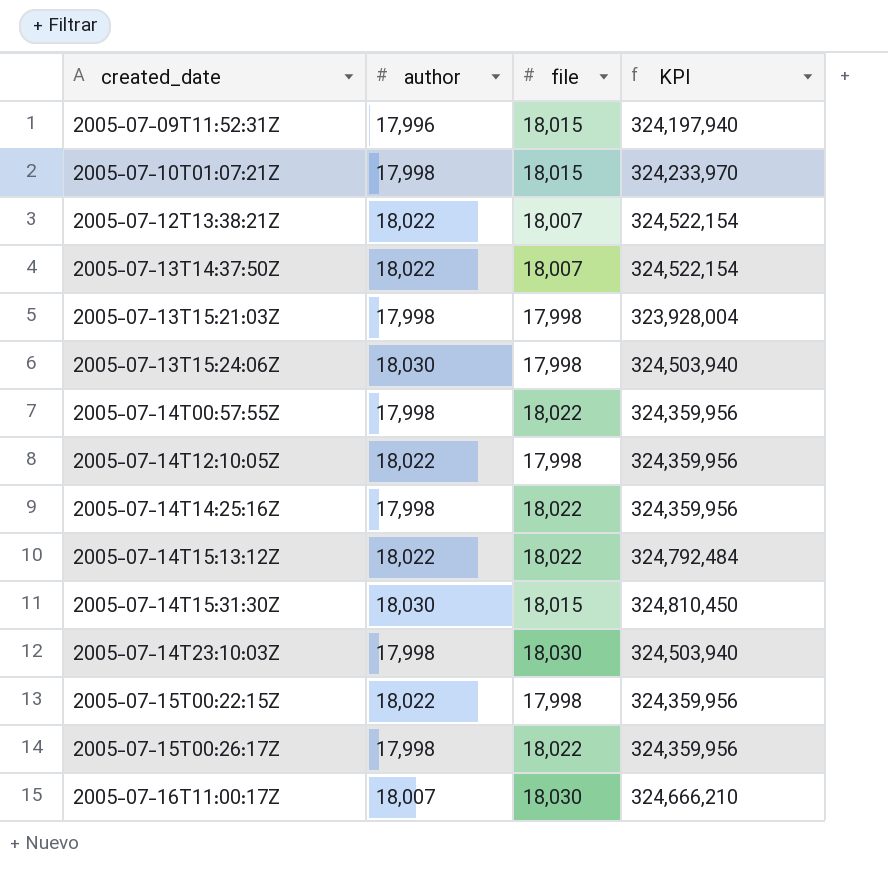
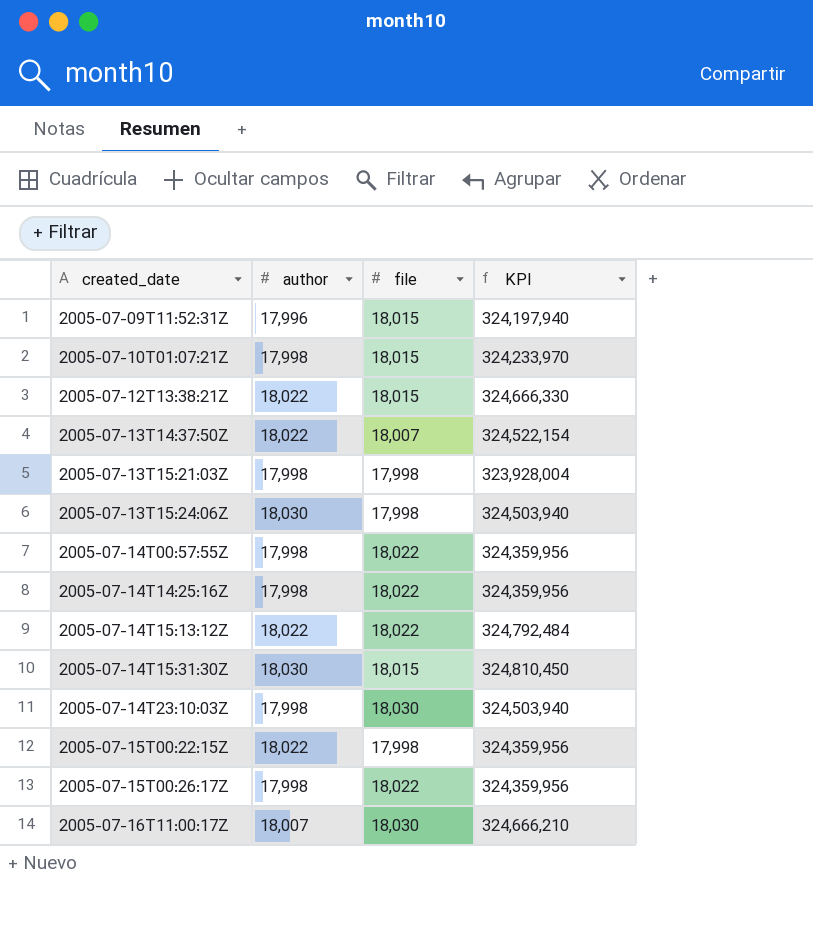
row 2005-07-14T12:10:05Z: 18,022 | 17,998 | 324,359,956 -> none
2005-07-12T13:38:21Z | file: 18,007 -> 18,015
2005-07-12T13:38:21Z | KPI: 324,522,154 -> 324,666,330

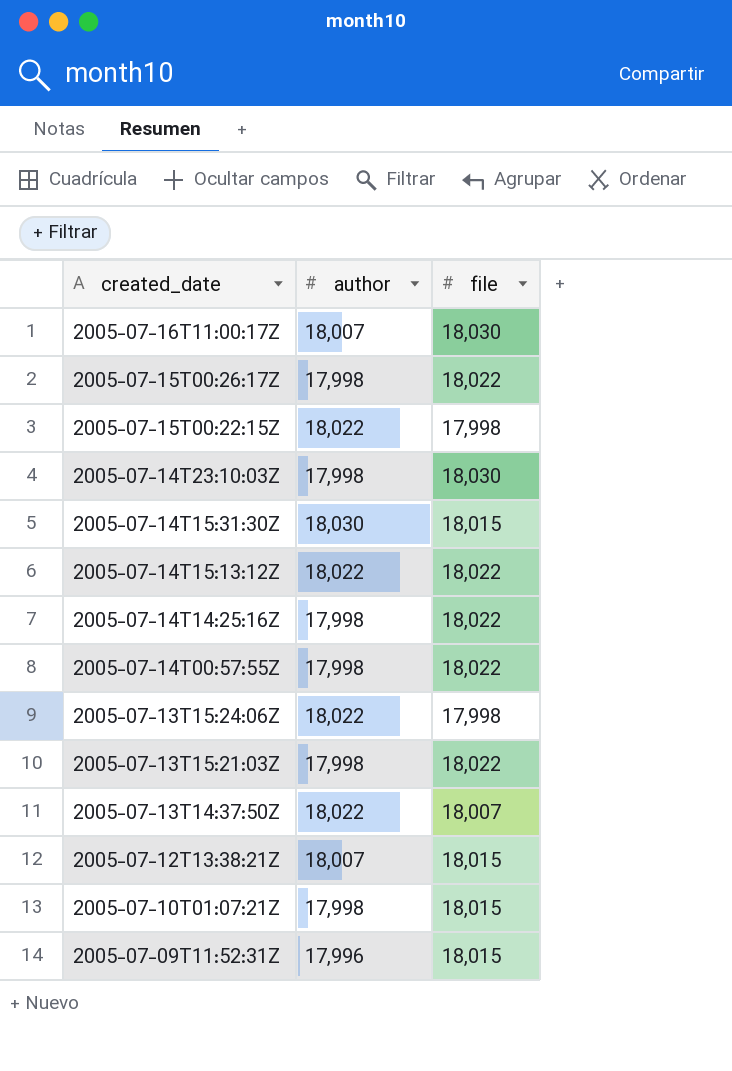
row order: created_date ascending -> created_date descending
column KPI | formula: [author] * [file] -> none
2005-07-13T15:24:06Z | author: 18,030 -> 18,022
2005-07-13T15:21:03Z | file: 17,998 -> 18,022
2005-07-12T13:38:21Z | author: 18,022 -> 18,007

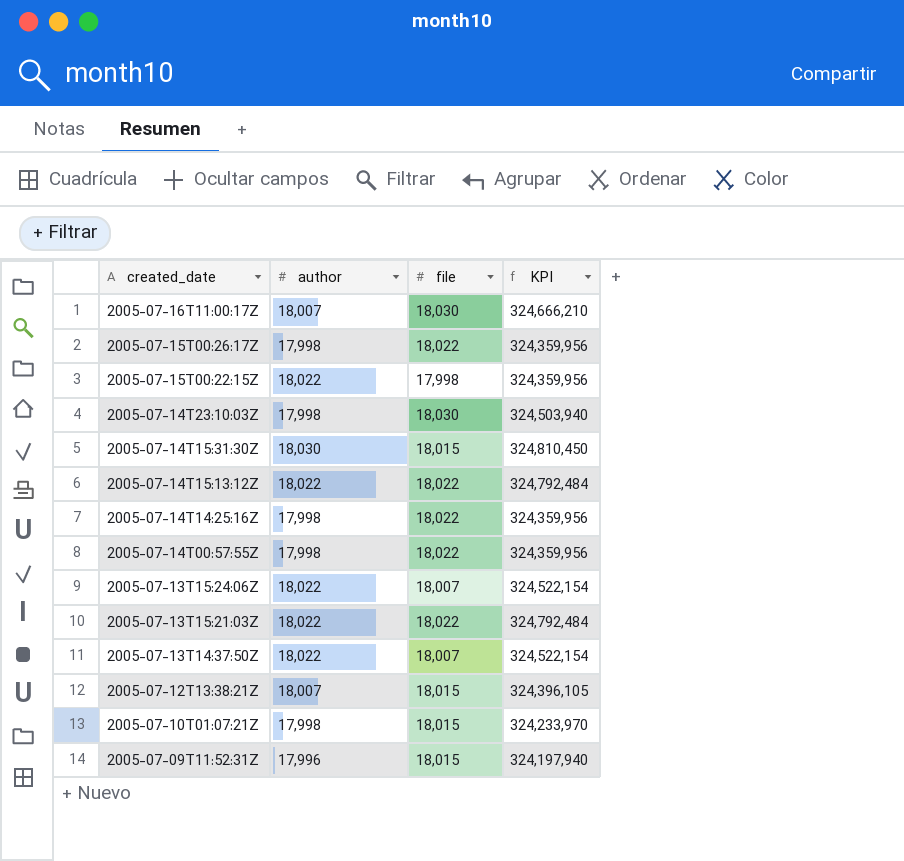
column KPI | formula: none -> [author] * [file]
2005-07-13T15:24:06Z | file: 17,998 -> 18,007
2005-07-13T15:21:03Z | author: 17,998 -> 18,022

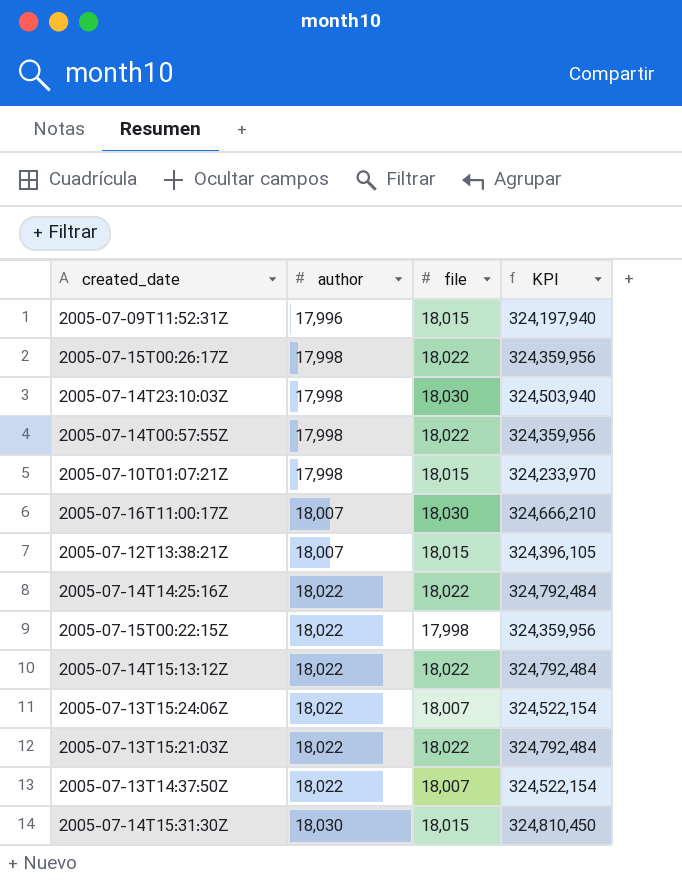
row order: created_date descending -> author ascending
2005-07-14T14:25:16Z | author: 17,998 -> 18,022
2005-07-14T14:25:16Z | KPI: 324,359,956 -> 324,792,484

